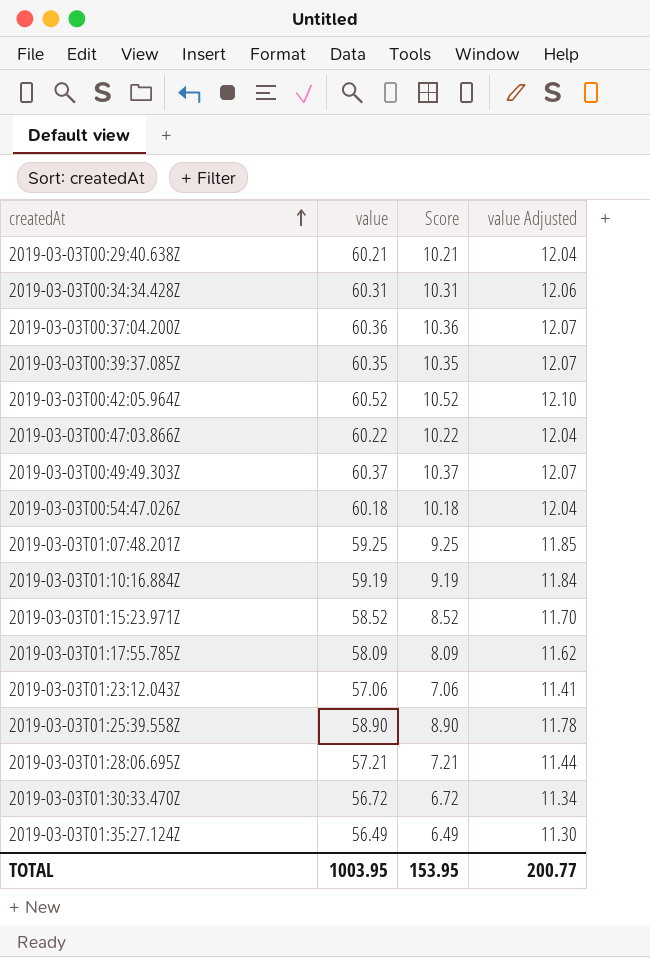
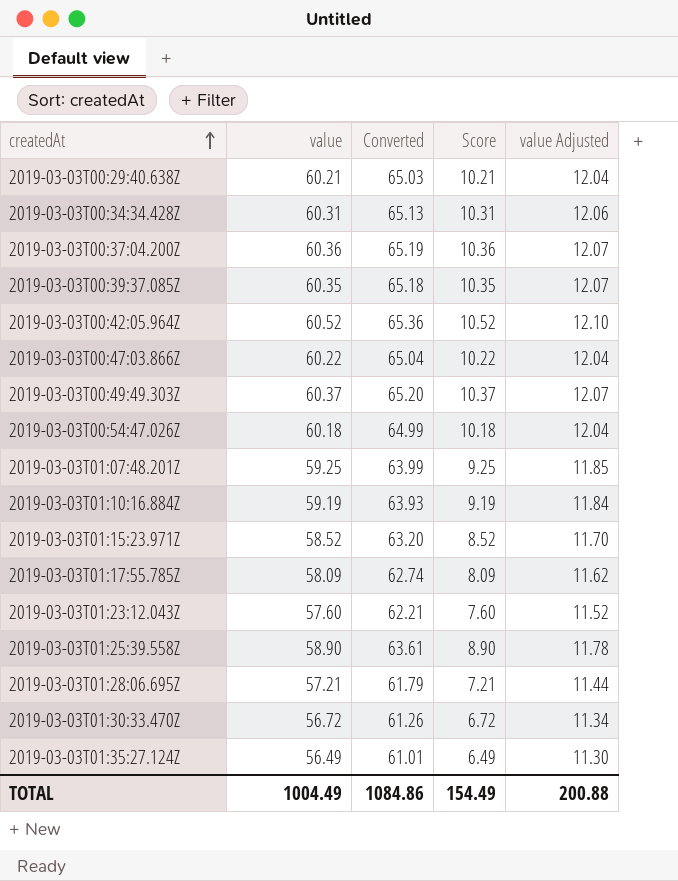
column Converted | formula: none -> [value] * 1.08
2019-03-03T01:23:12.043Z | value: 57.06 -> 57.60
2019-03-03T01:23:12.043Z | Score: 7.06 -> 7.60
2019-03-03T01:23:12.043Z | value Adjusted: 11.41 -> 11.52
TOTAL | value: 1003.95 -> 1004.49
TOTAL | Score: 153.95 -> 154.49
TOTAL | value Adjusted: 200.77 -> 200.88

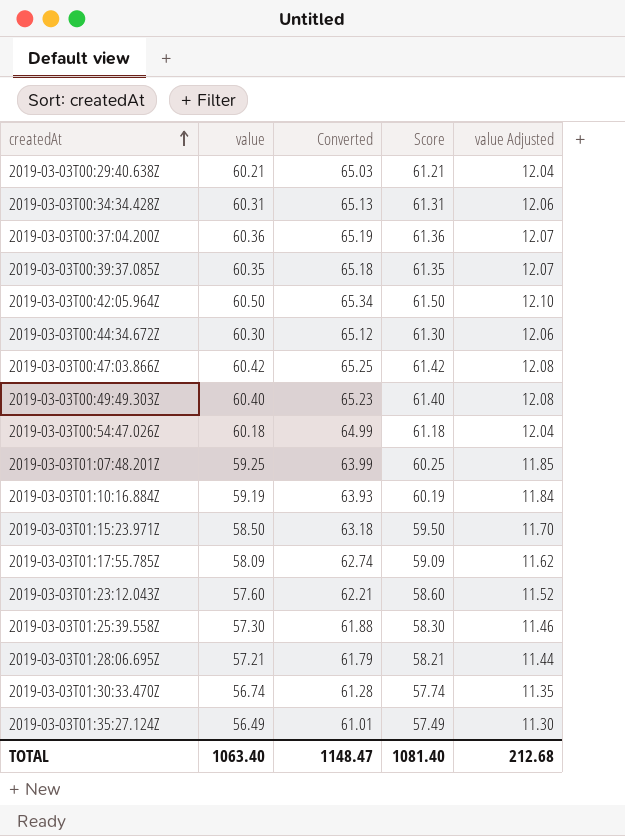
column Score | formula: [value] - 50 -> [value] + 1
2019-03-03T00:42:05.964Z | value: 60.52 -> 60.50
2019-03-03T00:42:05.964Z | Converted: 65.36 -> 65.34
row 2019-03-03T00:44:34.672Z: none -> 60.30 | 65.12 | 61.30 | 12.06
2019-03-03T00:47:03.866Z | value: 60.22 -> 60.42
2019-03-03T00:47:03.866Z | Converted: 65.04 -> 65.25
2019-03-03T00:47:03.866Z | value Adjusted: 12.04 -> 12.08
2019-03-03T00:49:49.303Z | value: 60.37 -> 60.40
2019-03-03T00:49:49.303Z | Converted: 65.20 -> 65.23
2019-03-03T00:49:49.303Z | value Adjusted: 12.07 -> 12.08
2019-03-03T01:15:23.971Z | value: 58.52 -> 58.50
2019-03-03T01:15:23.971Z | Converted: 63.20 -> 63.18
2019-03-03T01:25:39.558Z | value: 58.90 -> 57.30
2019-03-03T01:25:39.558Z | Converted: 63.61 -> 61.88
2019-03-03T01:25:39.558Z | value Adjusted: 11.78 -> 11.46
2019-03-03T01:30:33.470Z | value: 56.72 -> 56.74
2019-03-03T01:30:33.470Z | Converted: 61.26 -> 61.28
2019-03-03T01:30:33.470Z | value Adjusted: 11.34 -> 11.35
TOTAL | value: 1004.49 -> 1063.40
TOTAL | Converted: 1084.86 -> 1148.47
TOTAL | Score: 154.49 -> 1081.40
TOTAL | value Adjusted: 200.88 -> 212.68

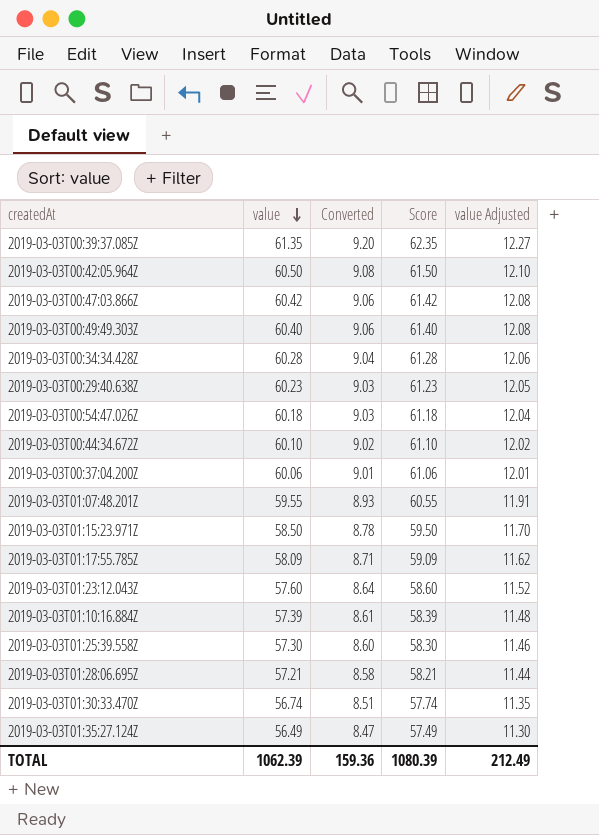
row order: createdAt ascending -> value descending
column Converted | formula: [value] * 1.08 -> [value] * 0.15
2019-03-03T00:39:37.085Z | value: 60.35 -> 61.35
2019-03-03T00:39:37.085Z | Score: 61.35 -> 62.35
2019-03-03T00:39:37.085Z | value Adjusted: 12.07 -> 12.27
2019-03-03T00:34:34.428Z | value: 60.31 -> 60.28
2019-03-03T00:34:34.428Z | Score: 61.31 -> 61.28
2019-03-03T00:29:40.638Z | value: 60.21 -> 60.23
2019-03-03T00:29:40.638Z | Score: 61.21 -> 61.23
2019-03-03T00:29:40.638Z | value Adjusted: 12.04 -> 12.05
2019-03-03T00:44:34.672Z | value: 60.30 -> 60.10
2019-03-03T00:44:34.672Z | Score: 61.30 -> 61.10
2019-03-03T00:44:34.672Z | value Adjusted: 12.06 -> 12.02
2019-03-03T00:37:04.200Z | value: 60.36 -> 60.06
2019-03-03T00:37:04.200Z | Score: 61.36 -> 61.06
2019-03-03T00:37:04.200Z | value Adjusted: 12.07 -> 12.01
2019-03-03T01:07:48.201Z | value: 59.25 -> 59.55
2019-03-03T01:07:48.201Z | Score: 60.25 -> 60.55
2019-03-03T01:07:48.201Z | value Adjusted: 11.85 -> 11.91
2019-03-03T01:10:16.884Z | value: 59.19 -> 57.39
2019-03-03T01:10:16.884Z | Score: 60.19 -> 58.39
2019-03-03T01:10:16.884Z | value Adjusted: 11.84 -> 11.48
TOTAL | value: 1063.40 -> 1062.39
TOTAL | Converted: 1148.47 -> 159.36
TOTAL | Score: 1081.40 -> 1080.39
TOTAL | value Adjusted: 212.68 -> 212.49

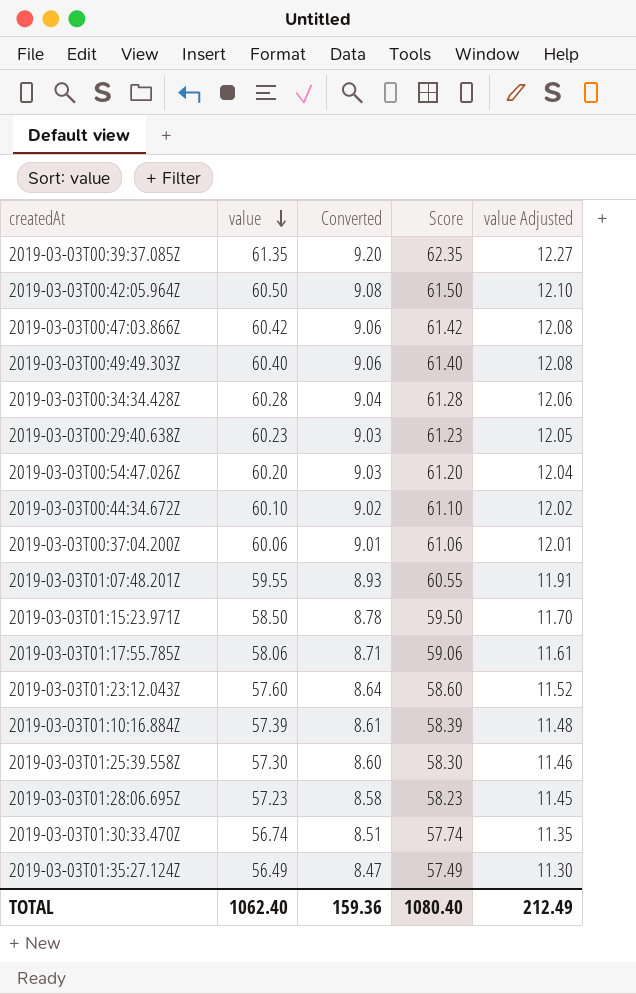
2019-03-03T00:54:47.026Z | value: 60.18 -> 60.20
2019-03-03T00:54:47.026Z | Score: 61.18 -> 61.20
2019-03-03T01:17:55.785Z | value: 58.09 -> 58.06
2019-03-03T01:17:55.785Z | Score: 59.09 -> 59.06
2019-03-03T01:17:55.785Z | value Adjusted: 11.62 -> 11.61
2019-03-03T01:28:06.695Z | value: 57.21 -> 57.23
2019-03-03T01:28:06.695Z | Score: 58.21 -> 58.23
2019-03-03T01:28:06.695Z | value Adjusted: 11.44 -> 11.45
TOTAL | value: 1062.39 -> 1062.40
TOTAL | Score: 1080.39 -> 1080.40

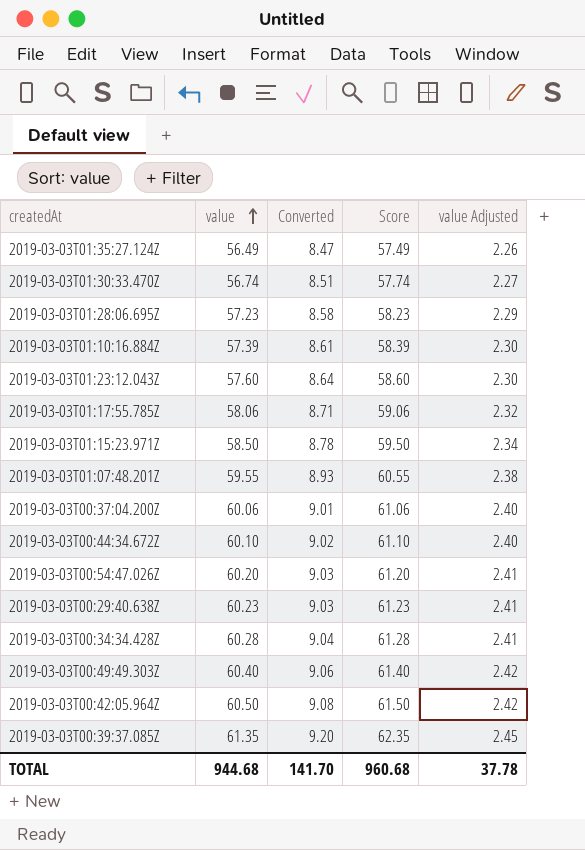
row order: value descending -> value ascending
column value Adjusted | formula: [value] * 0.2 -> [value] * 0.04
row 2019-03-03T00:47:03.866Z: 60.42 | 9.06 | 61.42 | 12.08 -> none
row 2019-03-03T01:25:39.558Z: 57.30 | 8.60 | 58.30 | 11.46 -> none
TOTAL | value: 1062.40 -> 944.68
TOTAL | Converted: 159.36 -> 141.70
TOTAL | Score: 1080.40 -> 960.68
TOTAL | value Adjusted: 212.49 -> 37.78

